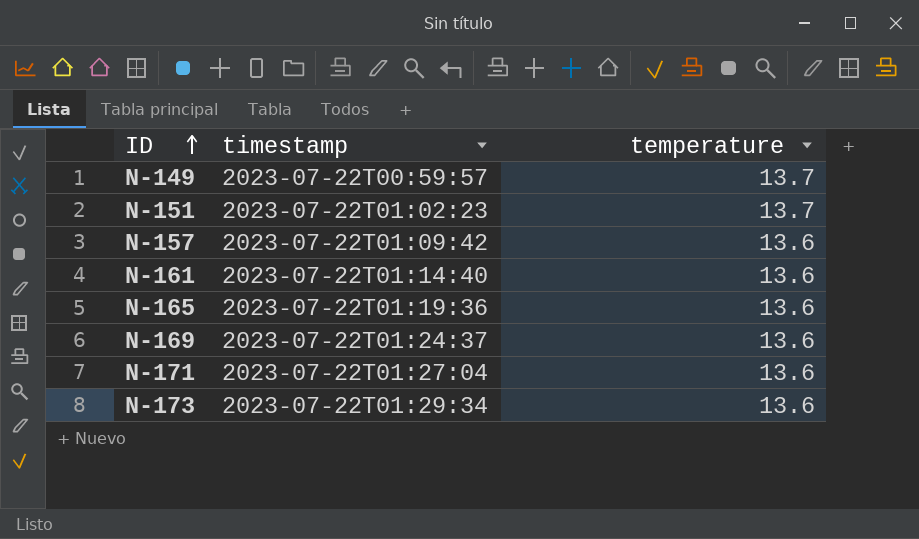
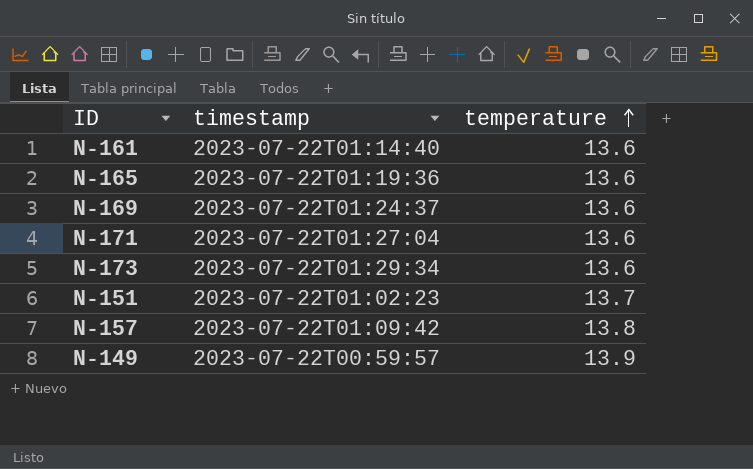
row order: ID ascending -> temperature ascending
N-157 | temperature: 13.6 -> 13.8
N-149 | temperature: 13.7 -> 13.9

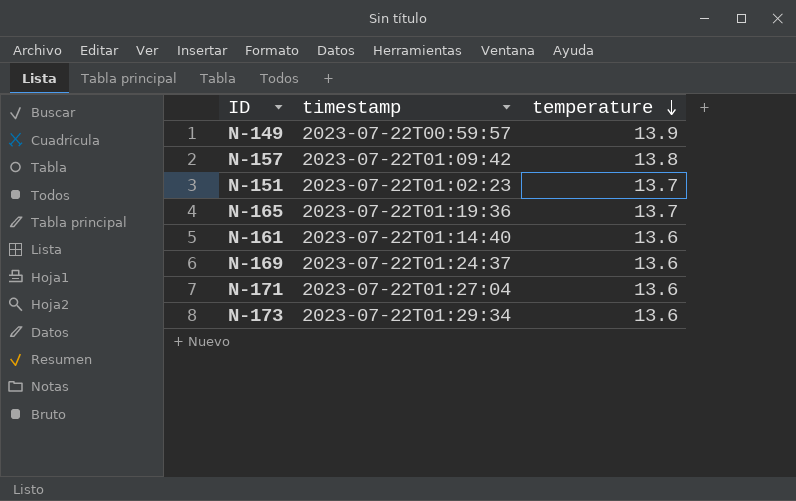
row order: temperature ascending -> temperature descending
N-165 | temperature: 13.6 -> 13.7

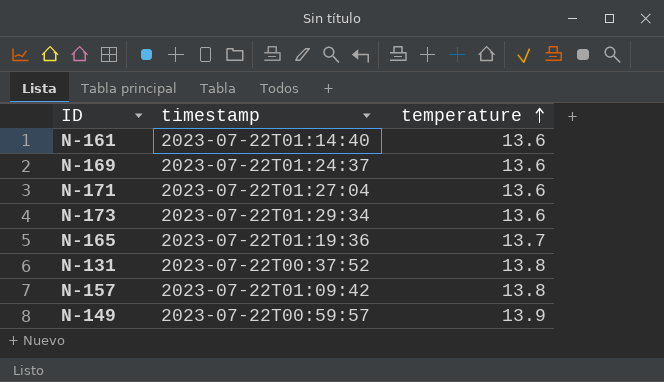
row order: temperature descending -> temperature ascending
row N-151: 2023-07-22T01:02:23 | 13.7 -> none
row N-131: none -> 2023-07-22T00:37:52 | 13.8

